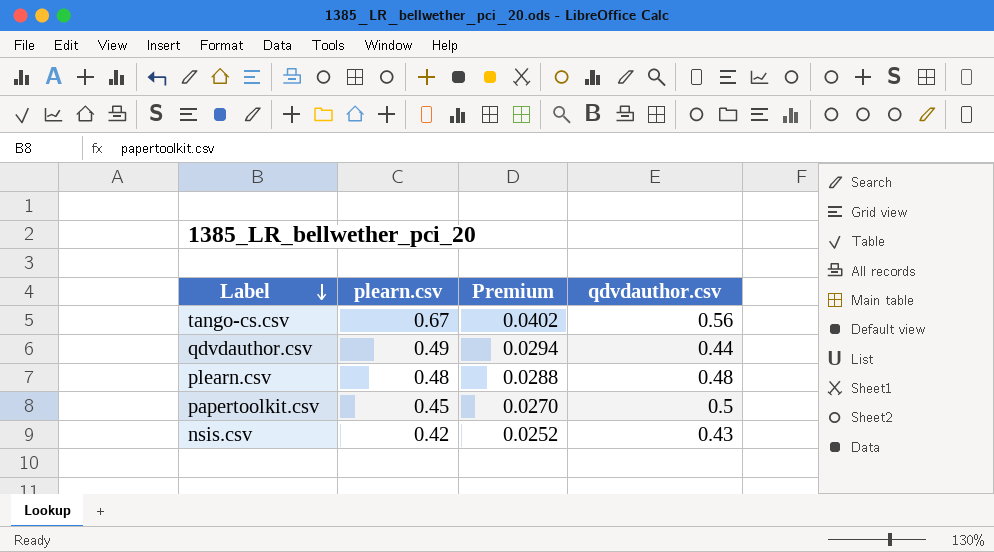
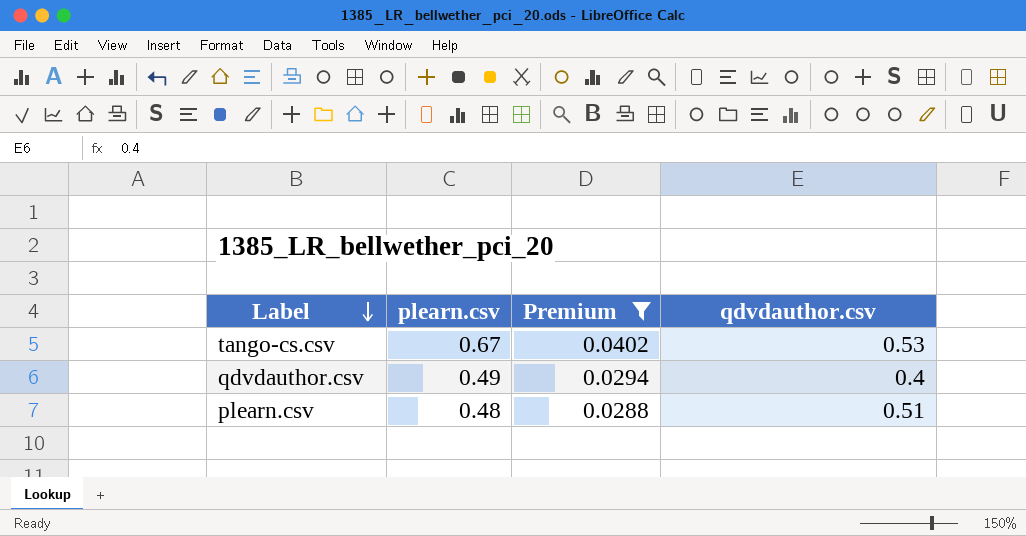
filter: none -> Premium >= 0.0288
tango-cs.csv | qdvdauthor.csv: 0.56 -> 0.53
qdvdauthor.csv | qdvdauthor.csv: 0.44 -> 0.4
plearn.csv | qdvdauthor.csv: 0.48 -> 0.51

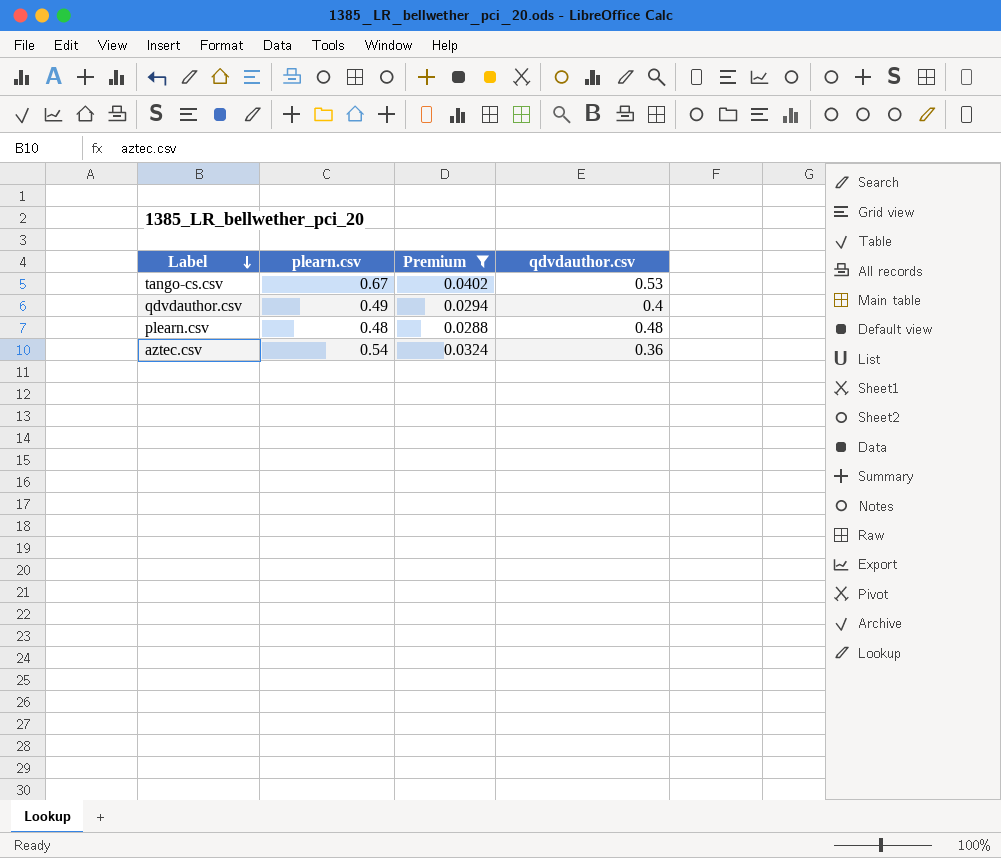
plearn.csv | qdvdauthor.csv: 0.51 -> 0.48
row aztec.csv: none -> 0.54 | 0.0324 | 0.36

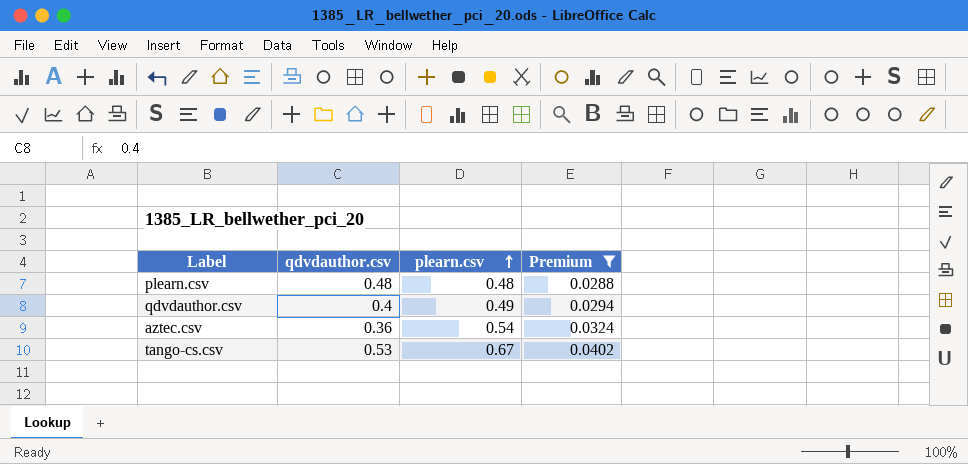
row order: Label descending -> plearn.csv ascending
column qdvdauthor.csv | position: 4 -> 2

